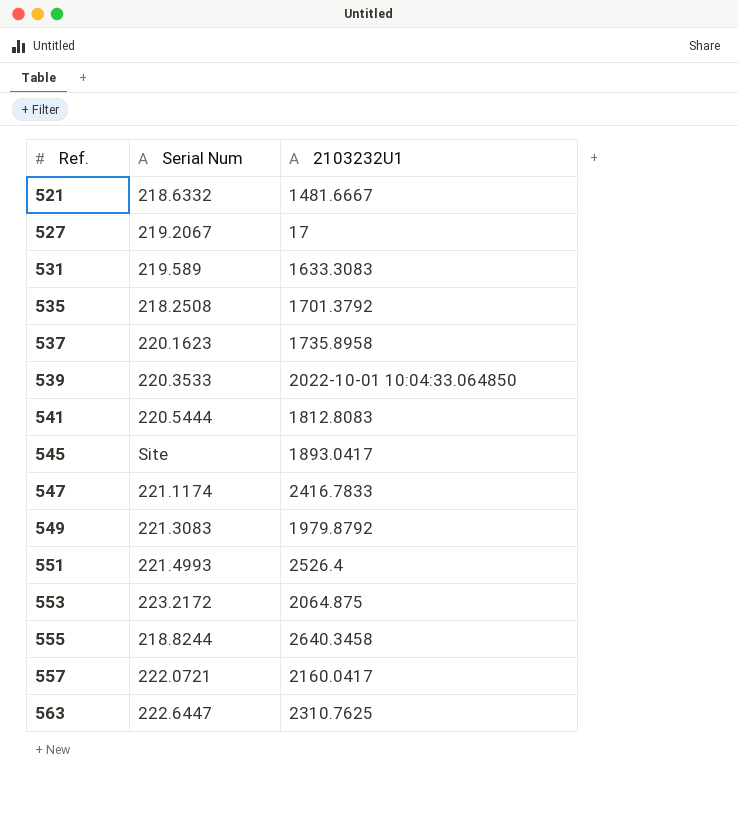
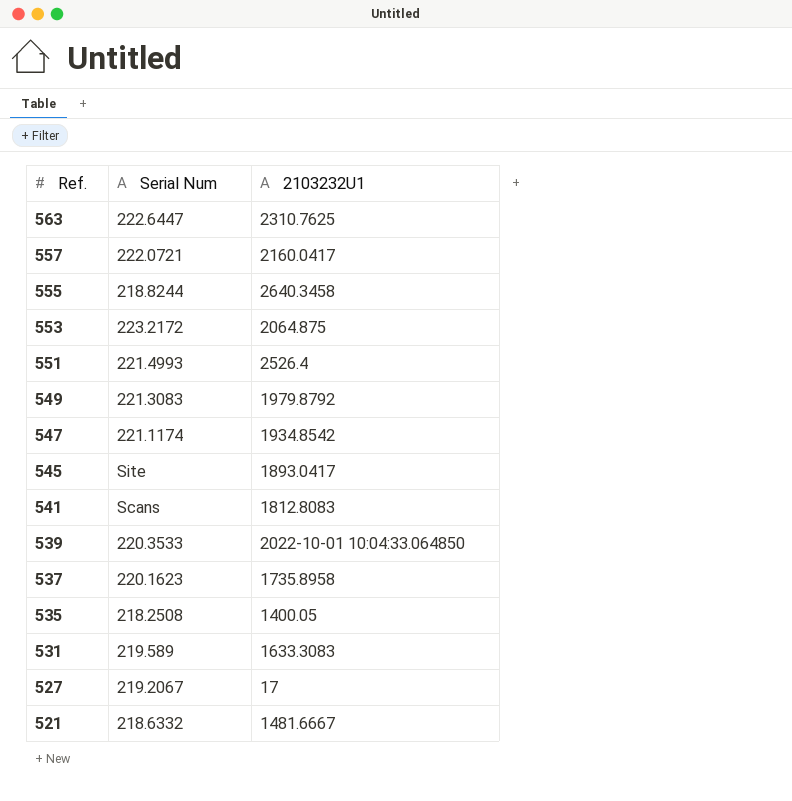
row order: Ref. ascending -> Ref. descending
547 | 2103232U1: 2416.7833 -> 1934.8542
541 | Serial Num: 220.5444 -> Scans
535 | 2103232U1: 1701.3792 -> 1400.05

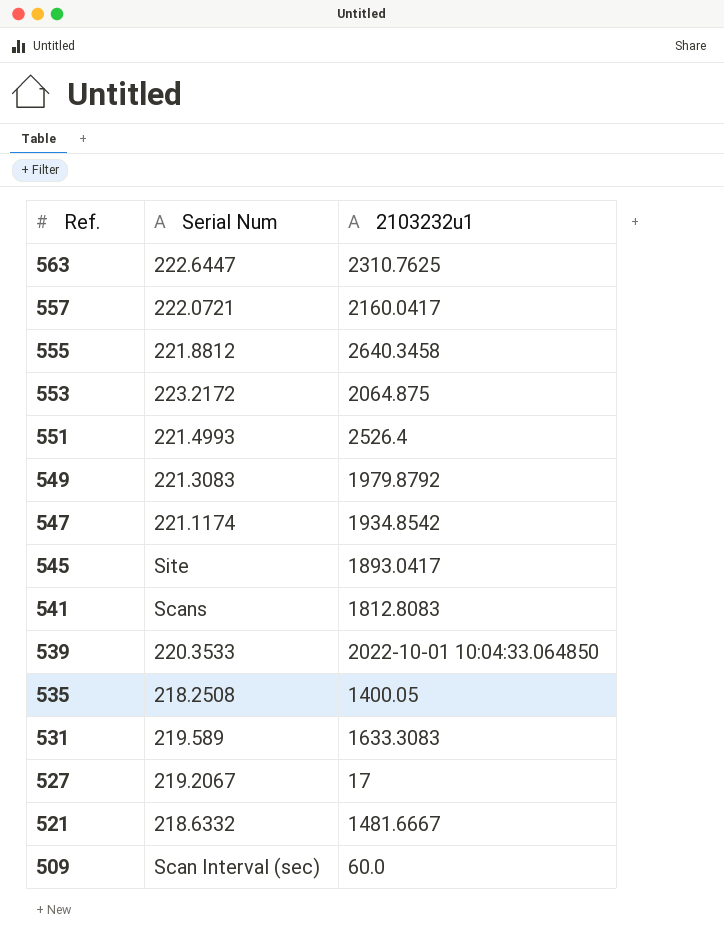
column name: 2103232U1 -> 2103232u1
row 537: 220.1623 | 1735.8958 -> none
555 | Serial Num: 218.8244 -> 221.8812
row 509: none -> Scan Interval (sec) | 60.0

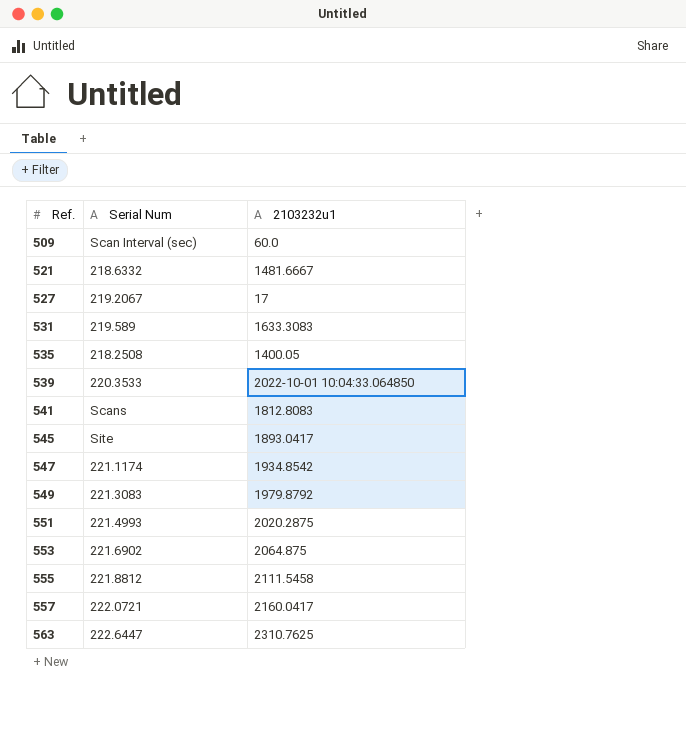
row order: Ref. descending -> Ref. ascending
551 | 2103232u1: 2526.4 -> 2020.2875
553 | Serial Num: 223.2172 -> 221.6902
555 | 2103232u1: 2640.3458 -> 2111.5458

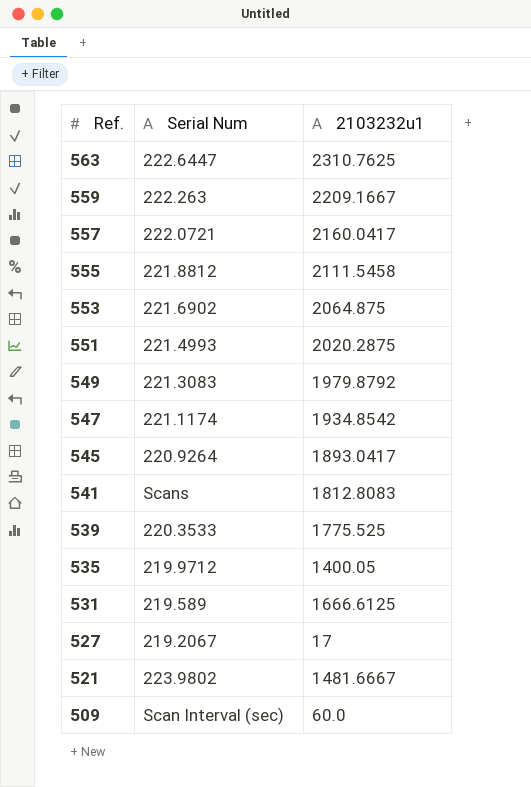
row order: Ref. ascending -> Ref. descending
row 559: none -> 222.263 | 2209.1667
545 | Serial Num: Site -> 220.9264
539 | 2103232u1: 2022-10-01 10:04:33.064850 -> 1775.525
535 | Serial Num: 218.2508 -> 219.9712
531 | 2103232u1: 1633.3083 -> 1666.6125
521 | Serial Num: 218.6332 -> 223.9802

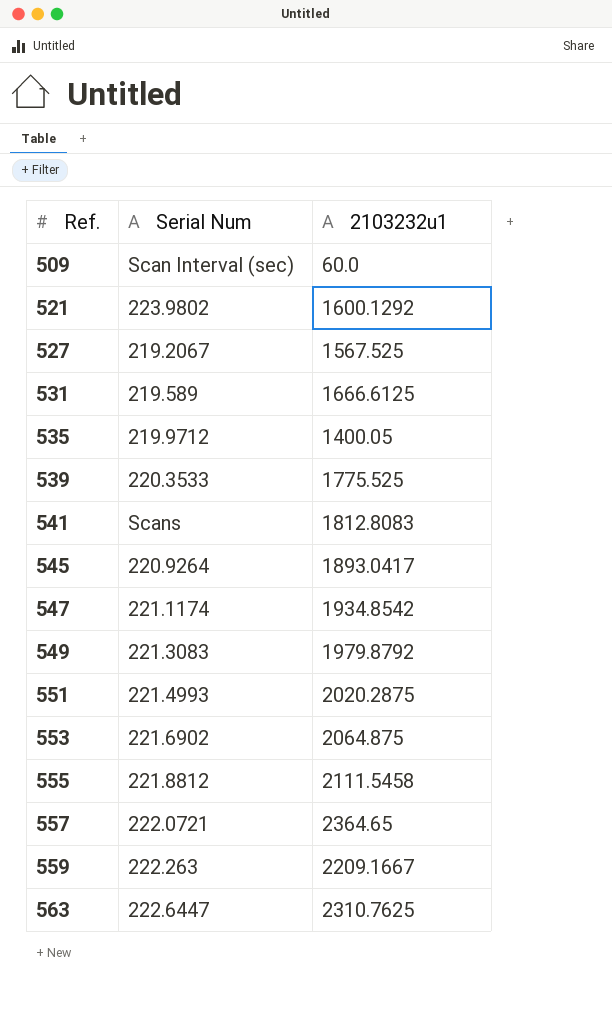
row order: Ref. descending -> Ref. ascending
521 | 2103232u1: 1481.6667 -> 1600.1292
527 | 2103232u1: 17 -> 1567.525
557 | 2103232u1: 2160.0417 -> 2364.65

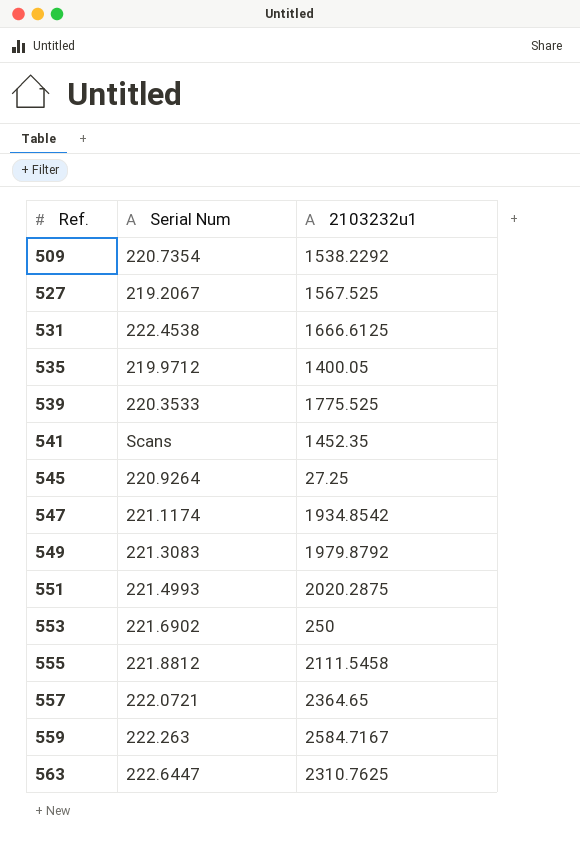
row 521: 223.9802 | 1600.1292 -> none
509 | Serial Num: Scan Interval (sec) -> 220.7354
509 | 2103232u1: 60.0 -> 1538.2292
531 | Serial Num: 219.589 -> 222.4538
541 | 2103232u1: 1812.8083 -> 1452.35
545 | 2103232u1: 1893.0417 -> 27.25
553 | 2103232u1: 2064.875 -> 250
559 | 2103232u1: 2209.1667 -> 2584.7167

